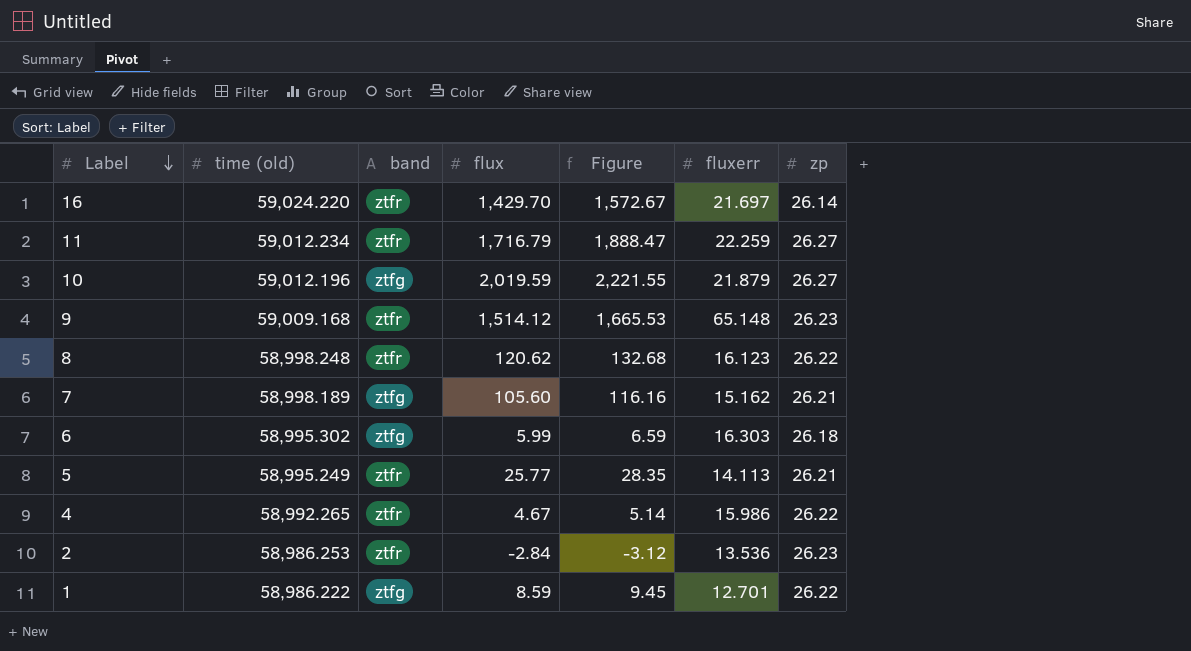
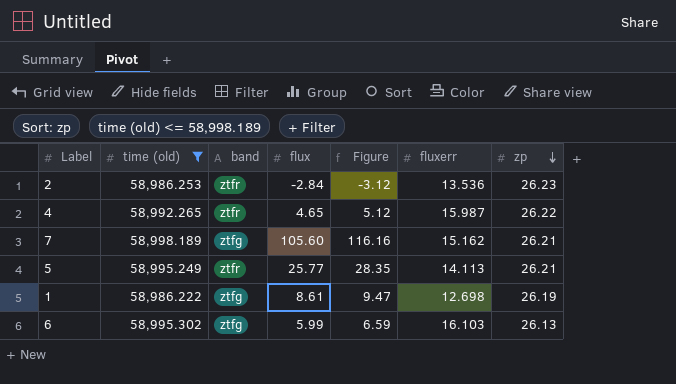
filter: none -> time (old) <= 58,998.189
row order: Label descending -> zp descending
4 | flux: 4.67 -> 4.65
4 | Figure: 5.14 -> 5.12
4 | fluxerr: 15.986 -> 15.987
1 | flux: 8.59 -> 8.61
1 | Figure: 9.45 -> 9.47
1 | fluxerr: 12.701 -> 12.698
1 | zp: 26.22 -> 26.19
6 | fluxerr: 16.303 -> 16.103
6 | zp: 26.18 -> 26.13

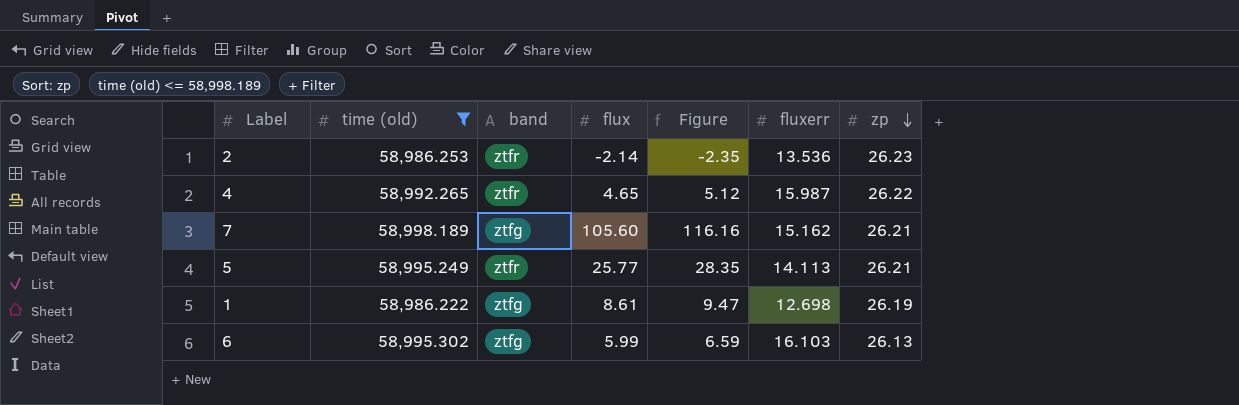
2 | flux: -2.84 -> -2.14
2 | Figure: -3.12 -> -2.35

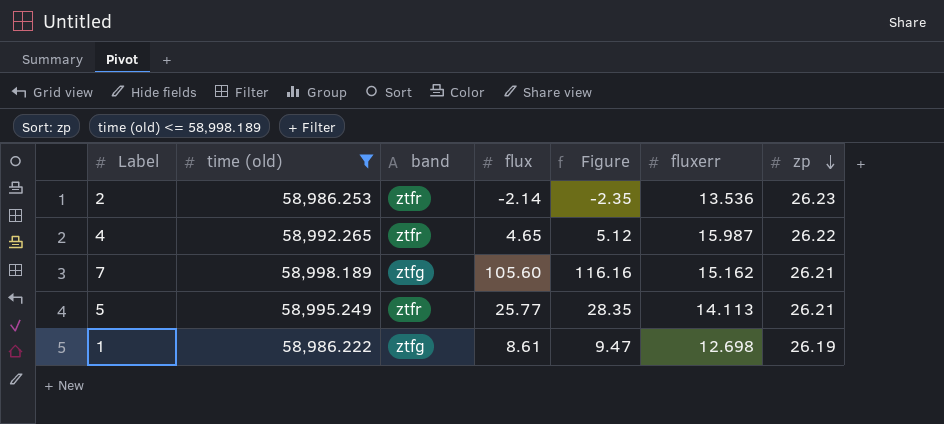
row 6: 58,995.302 | ztfg | 5.99 | 6.59 | 16.103 | 26.13 -> none

